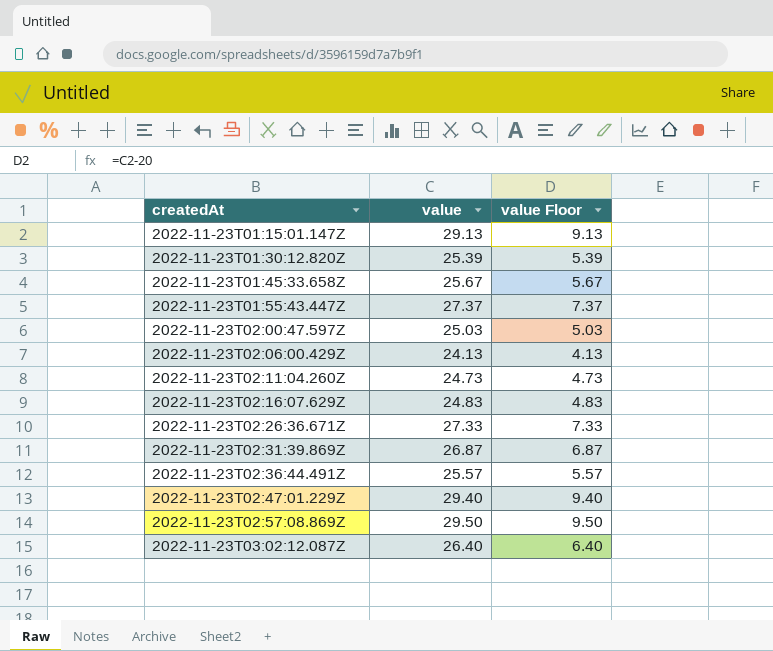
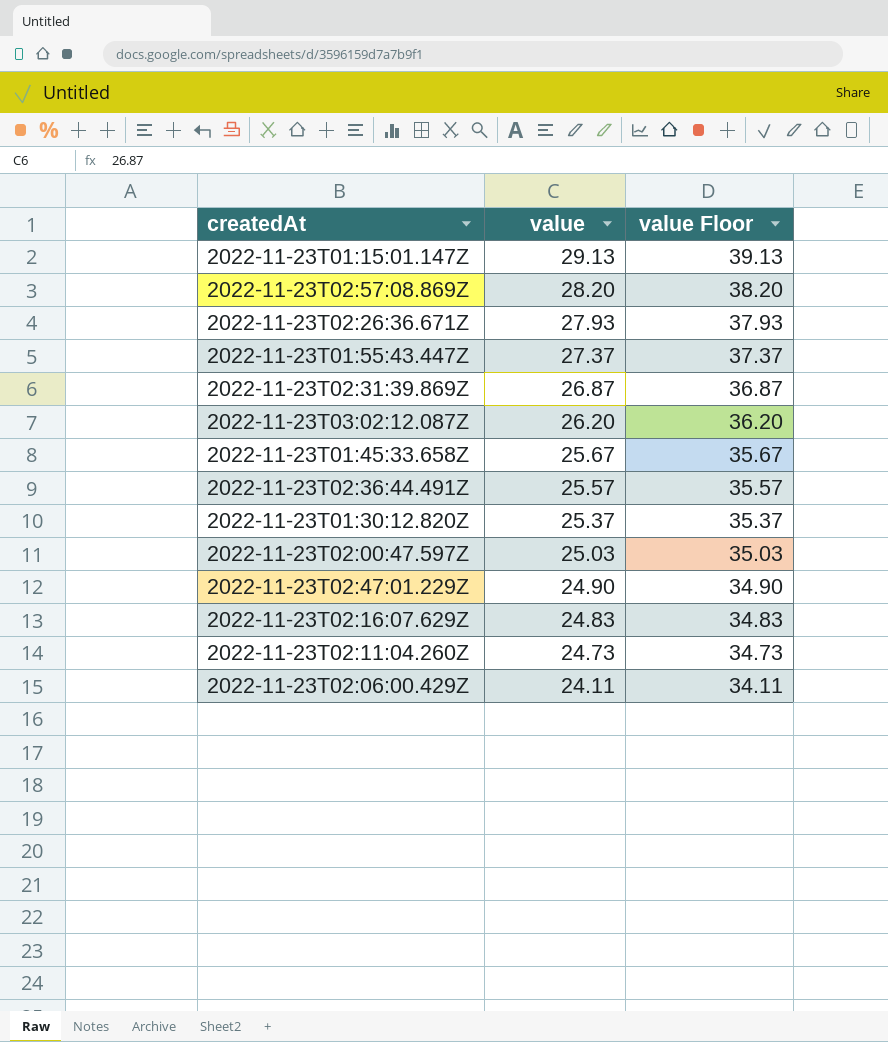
row order: createdAt ascending -> value descending
column value Floor | formula: [value] - 20 -> [value] + 10
2022-11-23T02:57:08.869Z | value: 29.50 -> 28.20
2022-11-23T02:26:36.671Z | value: 27.33 -> 27.93
2022-11-23T03:02:12.087Z | value: 26.40 -> 26.20
2022-11-23T01:30:12.820Z | value: 25.39 -> 25.37
2022-11-23T02:47:01.229Z | value: 29.40 -> 24.90
2022-11-23T02:06:00.429Z | value: 24.13 -> 24.11

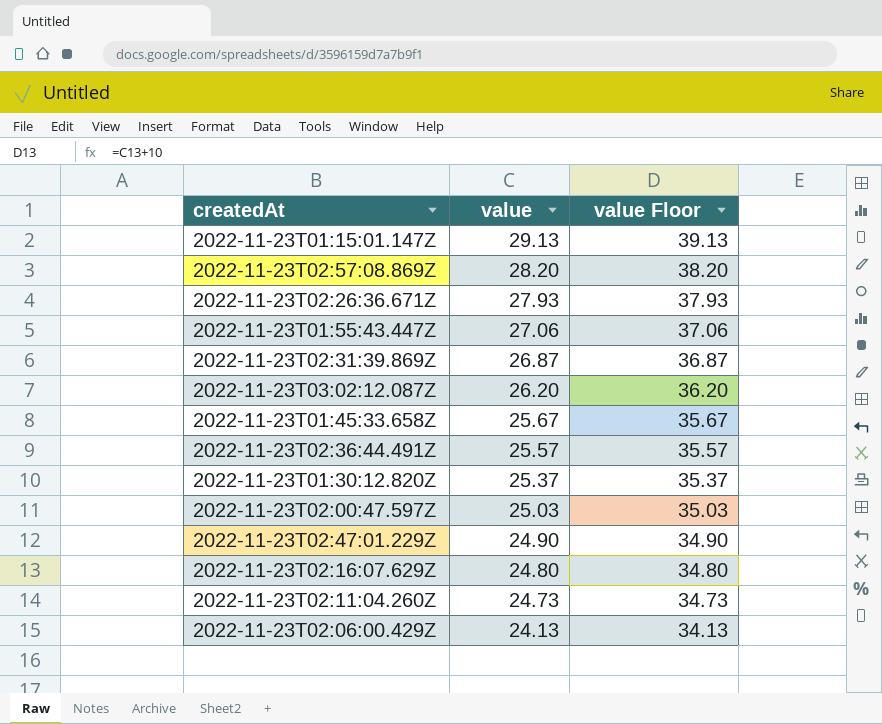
2022-11-23T01:55:43.447Z | value: 27.37 -> 27.06
2022-11-23T01:55:43.447Z | value Floor: 37.37 -> 37.06
2022-11-23T02:16:07.629Z | value: 24.83 -> 24.80
2022-11-23T02:16:07.629Z | value Floor: 34.83 -> 34.80
2022-11-23T02:06:00.429Z | value: 24.11 -> 24.13
2022-11-23T02:06:00.429Z | value Floor: 34.11 -> 34.13

